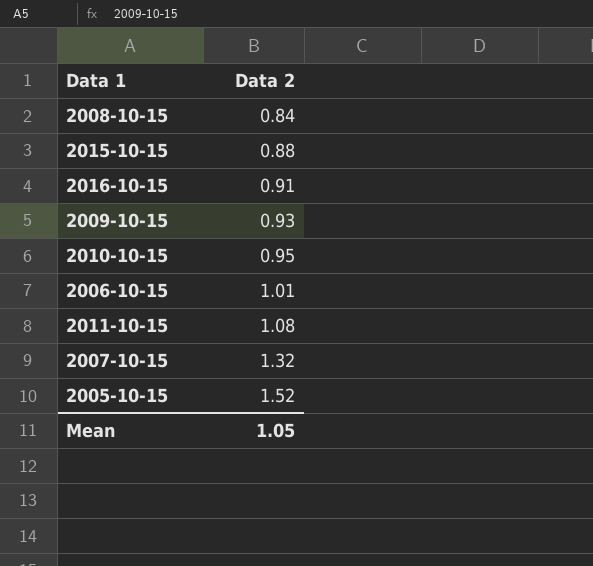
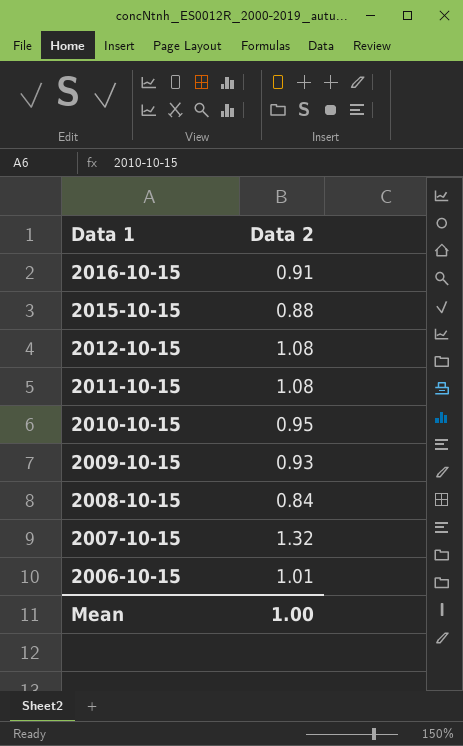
row order: Data 2 ascending -> Data 1 descending
row 2005-10-15: 1.52 -> none
row 2012-10-15: none -> 1.08
Mean | Data 2: 1.05 -> 1.00

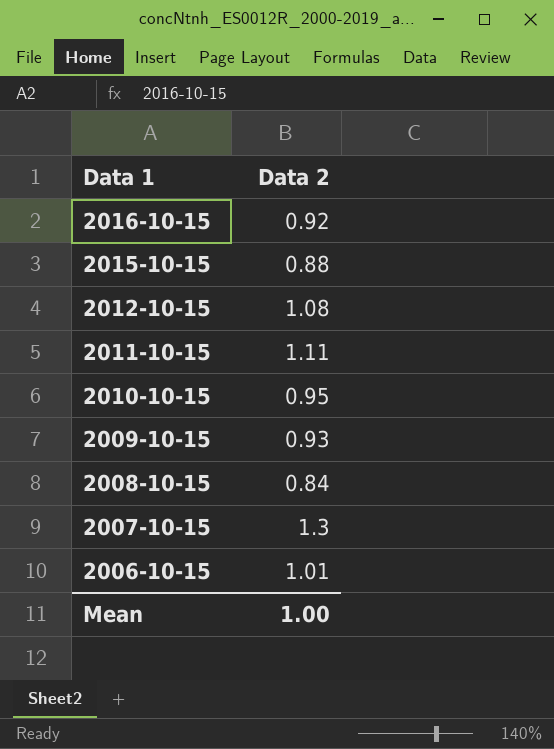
2016-10-15 | Data 2: 0.91 -> 0.92
2011-10-15 | Data 2: 1.08 -> 1.11
2007-10-15 | Data 2: 1.32 -> 1.3

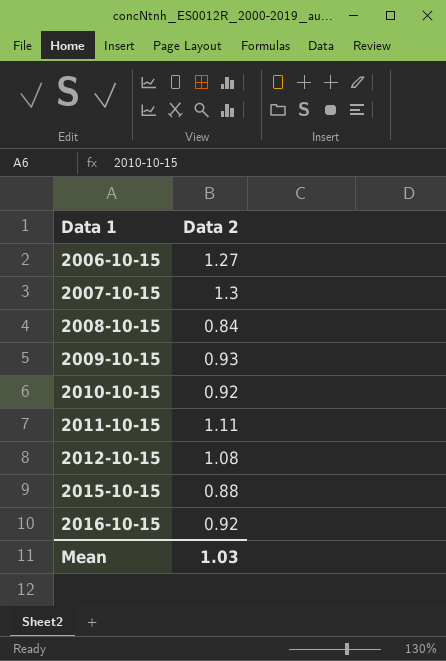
row order: Data 1 descending -> Data 1 ascending
2006-10-15 | Data 2: 1.01 -> 1.27
2010-10-15 | Data 2: 0.95 -> 0.92
Mean | Data 2: 1.00 -> 1.03

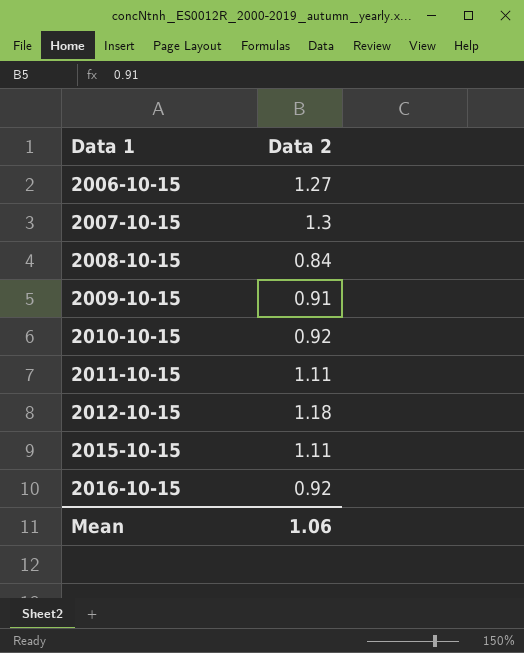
2009-10-15 | Data 2: 0.93 -> 0.91
2012-10-15 | Data 2: 1.08 -> 1.18
2015-10-15 | Data 2: 0.88 -> 1.11
Mean | Data 2: 1.03 -> 1.06

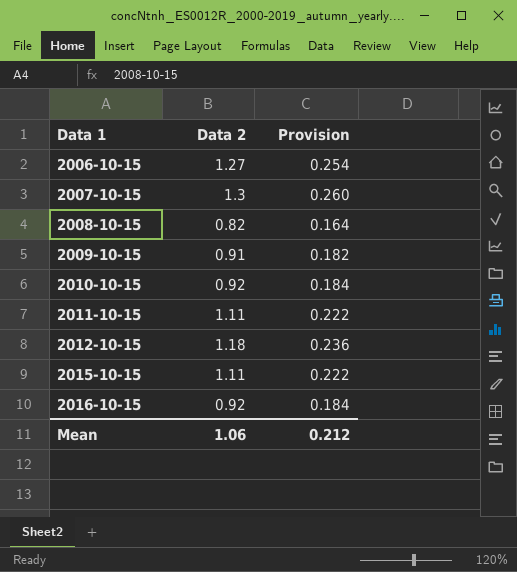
column Provision | formula: none -> [Data 2] * 0.2
2008-10-15 | Data 2: 0.84 -> 0.82

